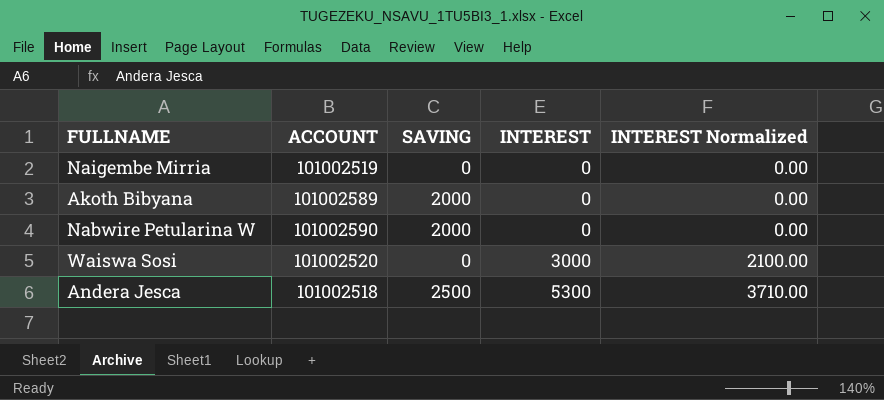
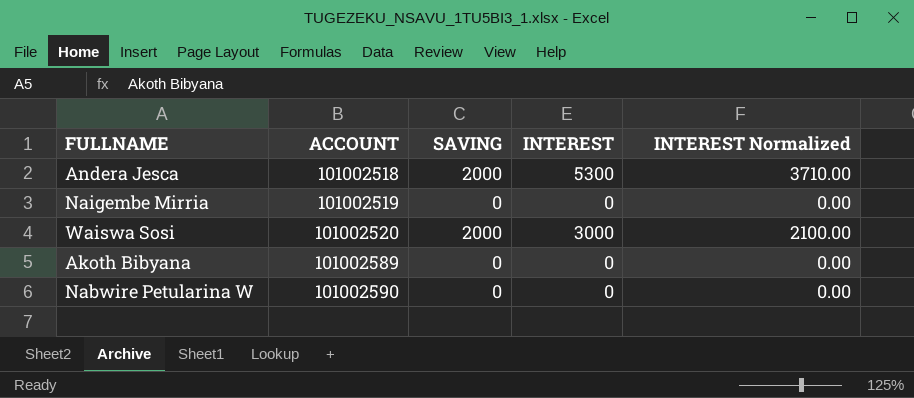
row order: INTEREST ascending -> ACCOUNT ascending
Andera Jesca | SAVING: 2500 -> 2000
Waiswa Sosi | SAVING: 0 -> 2000
Akoth Bibyana | SAVING: 2000 -> 0
Nabwire Petularina W | SAVING: 2000 -> 0

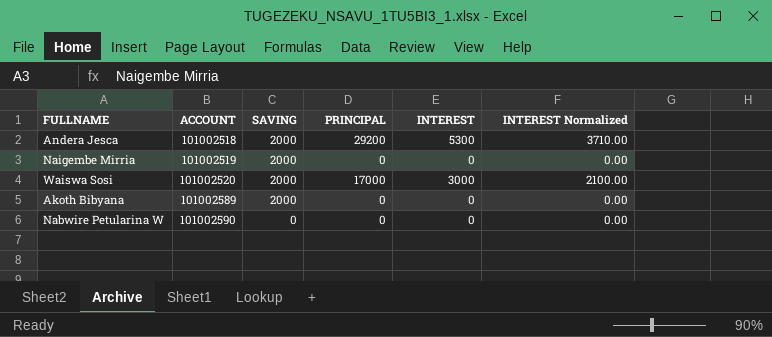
column PRINCIPAL | position: none -> 4
Naigembe Mirria | SAVING: 0 -> 2000
Akoth Bibyana | SAVING: 0 -> 2000

